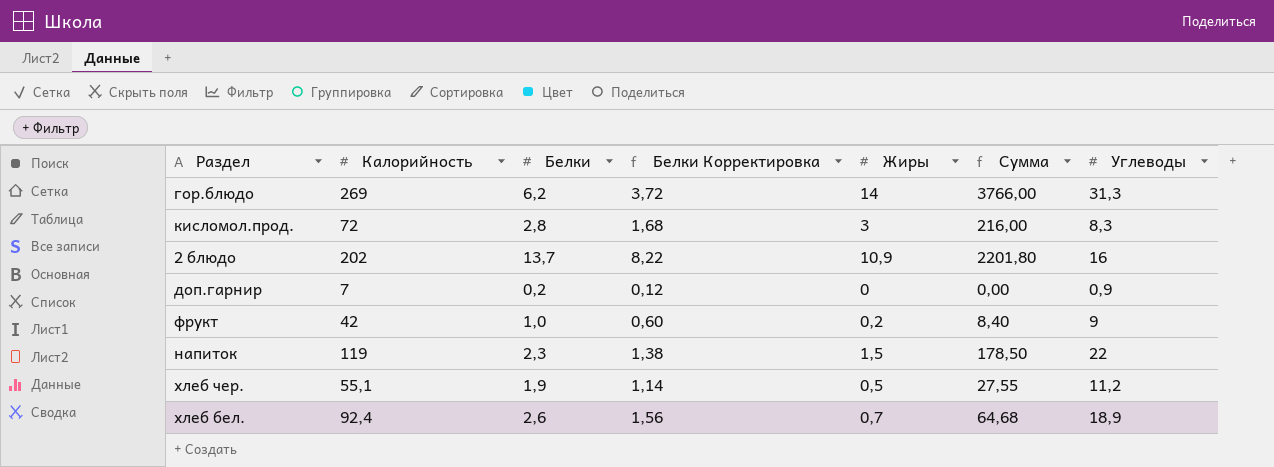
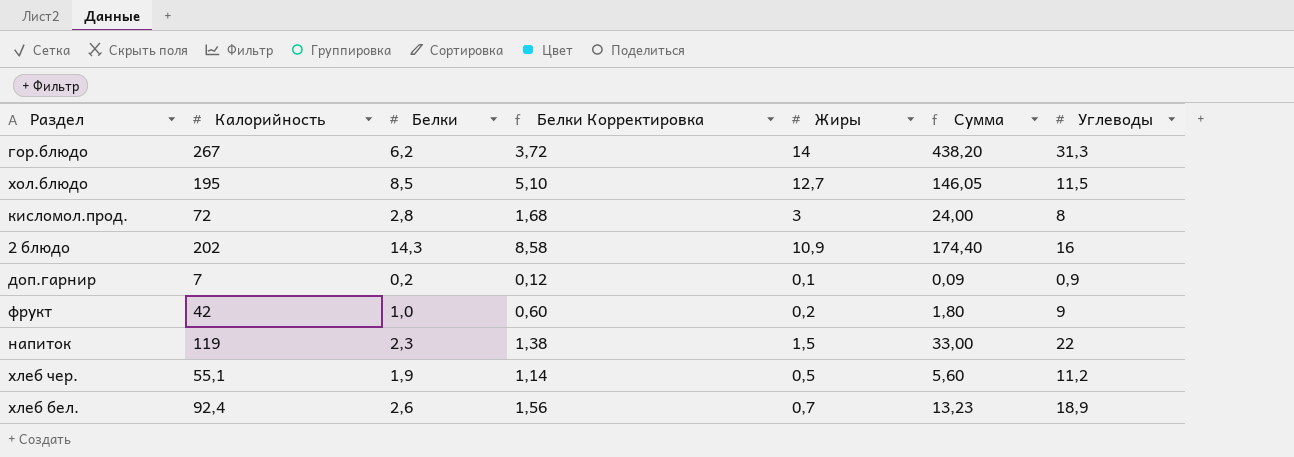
column Сумма | formula: [Калорийность] * [Жиры] -> [Жиры] * [Углеводы]
гор.блюдо | Калорийность: 269 -> 267
row хол.блюдо: none -> 195 | 8,5 | 5,10 | 12,7 | 146,05 | 11,5
кисломол.прод. | Углеводы: 8,3 -> 8
2 блюдо | Белки: 13,7 -> 14,3
2 блюдо | Белки Корректировка: 8,22 -> 8,58
доп.гарнир | Жиры: 0 -> 0,1

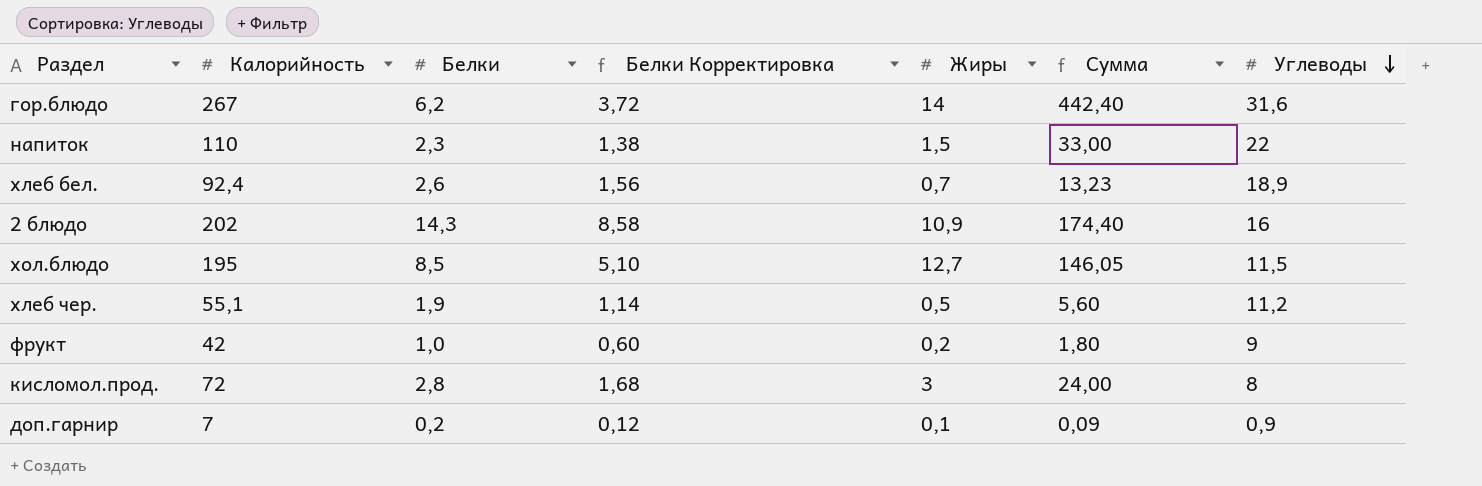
row order: none -> Углеводы descending
гор.блюдо | Сумма: 438,20 -> 442,40
гор.блюдо | Углеводы: 31,3 -> 31,6
напиток | Калорийность: 119 -> 110

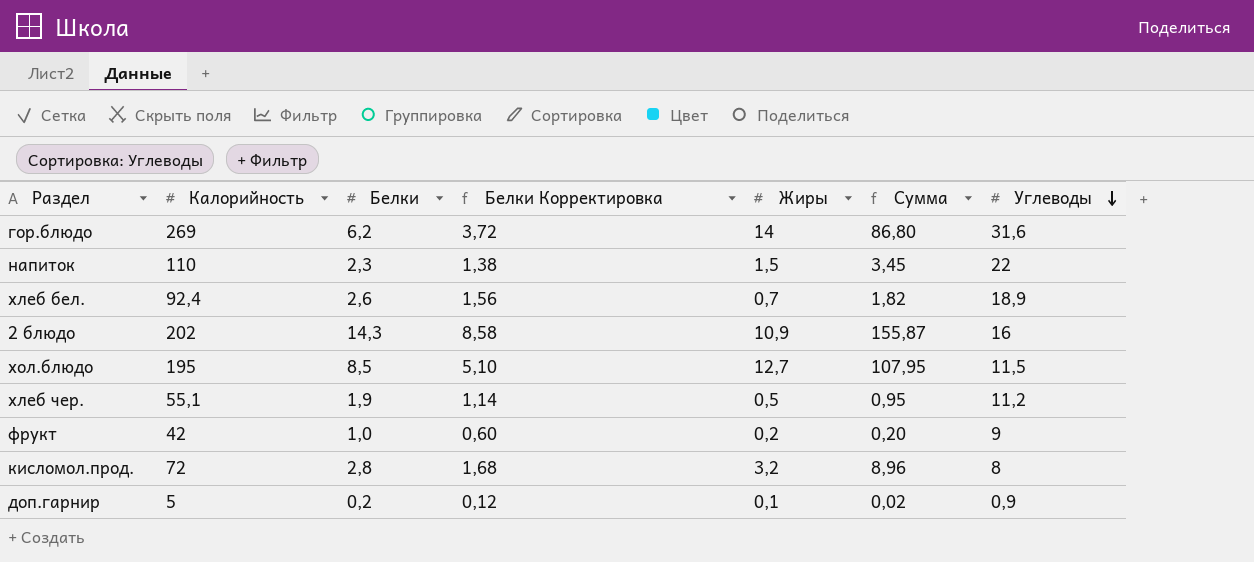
column Сумма | formula: [Жиры] * [Углеводы] -> [Белки] * [Жиры]
гор.блюдо | Калорийность: 267 -> 269
кисломол.прод. | Жиры: 3 -> 3,2
доп.гарнир | Калорийность: 7 -> 5

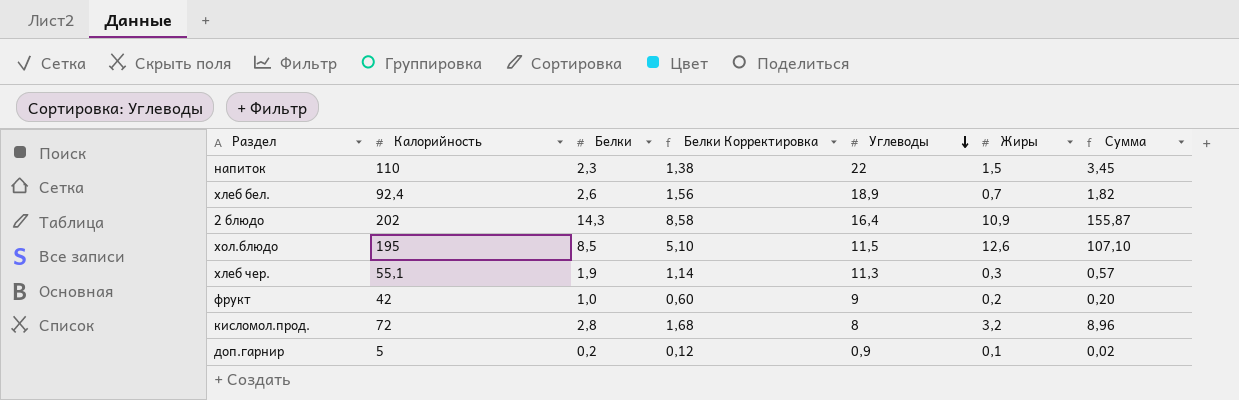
column Углеводы | position: 7 -> 5
row гор.блюдо: 269 | 6,2 | 3,72 | 14 | 86,80 | 31,6 -> none
2 блюдо | Углеводы: 16 -> 16,4
хол.блюдо | Жиры: 12,7 -> 12,6
хол.блюдо | Сумма: 107,95 -> 107,10
хлеб чер. | Углеводы: 11,2 -> 11,3
хлеб чер. | Жиры: 0,5 -> 0,3
хлеб чер. | Сумма: 0,95 -> 0,57

